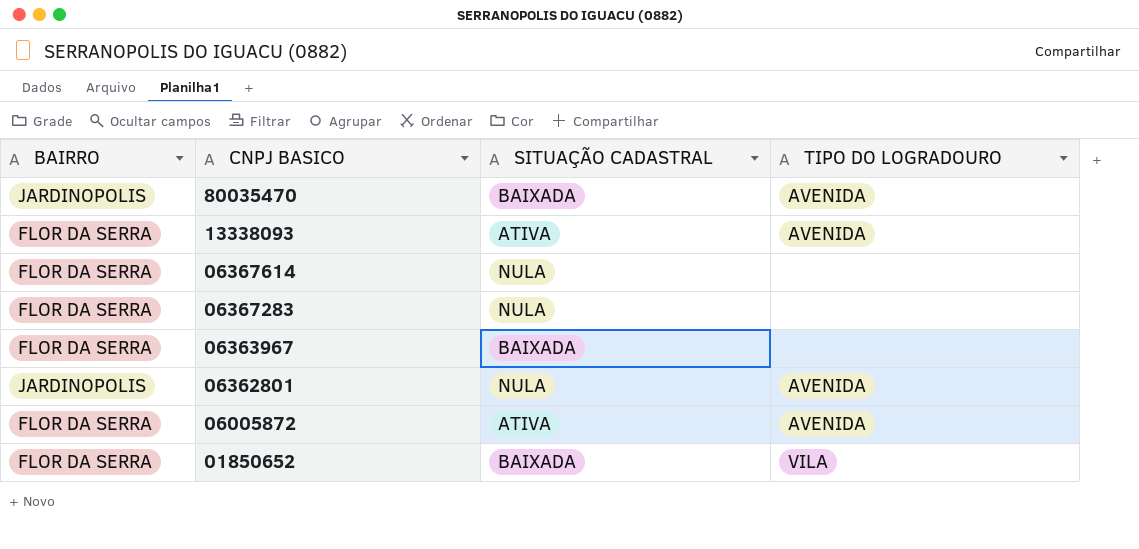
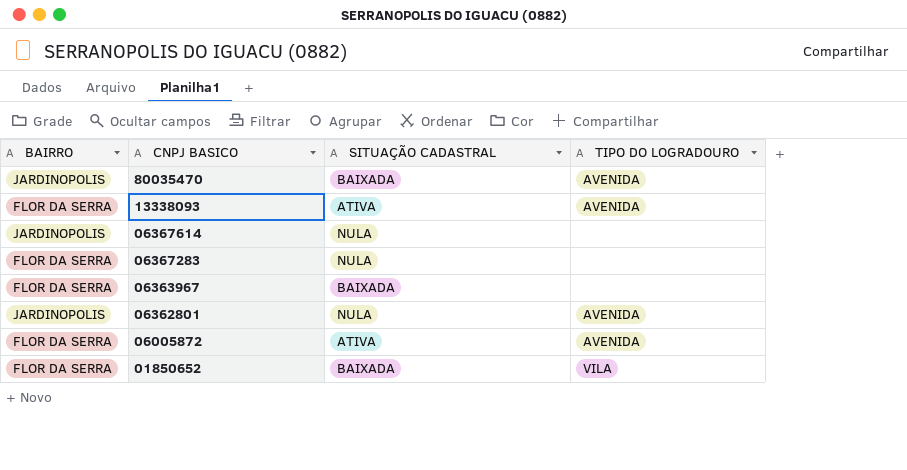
06367614 | BAIRRO: FLOR DA SERRA -> JARDINOPOLIS

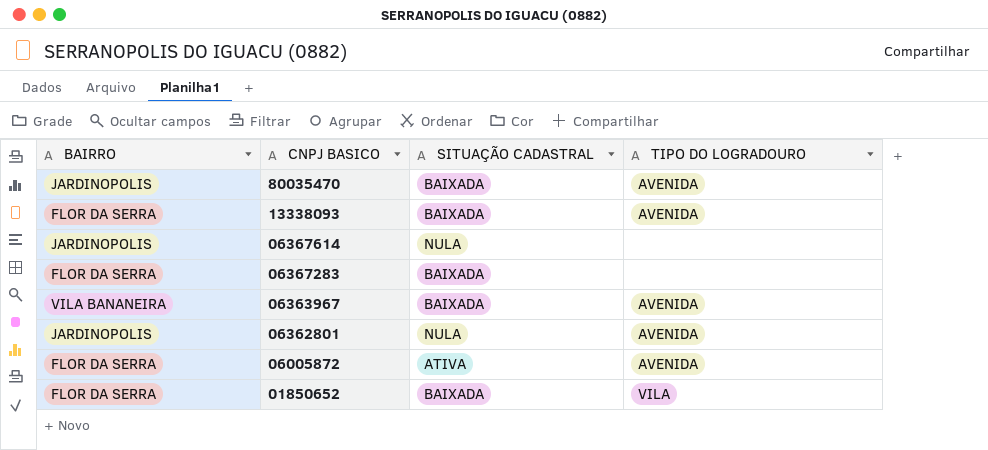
13338093 | SITUAÇÃO CADASTRAL: ATIVA -> BAIXADA
06367283 | SITUAÇÃO CADASTRAL: NULA -> BAIXADA
06363967 | BAIRRO: FLOR DA SERRA -> VILA BANANEIRA
06363967 | TIPO DO LOGRADOURO: none -> AVENIDA

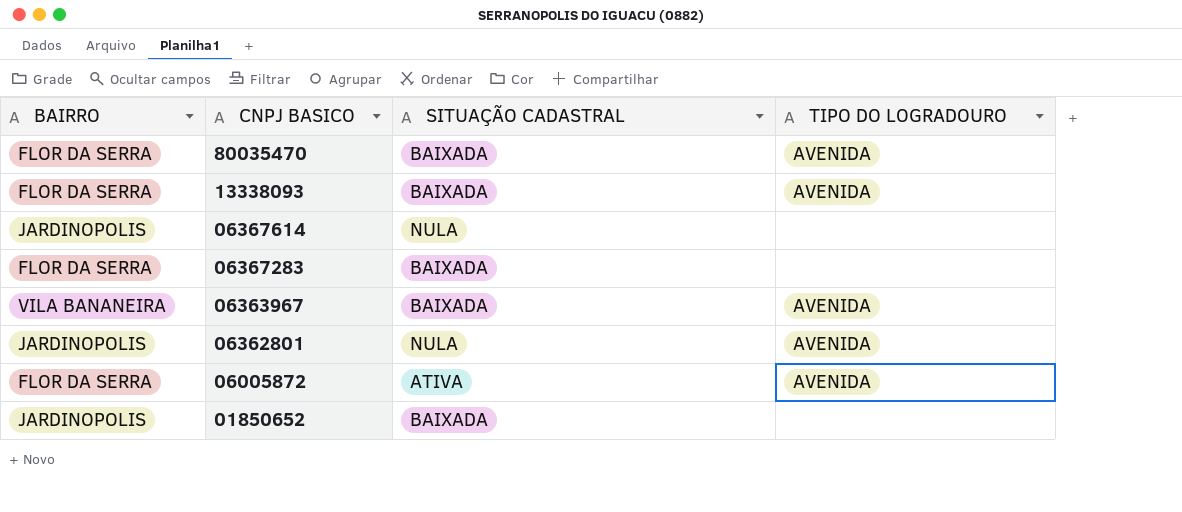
80035470 | BAIRRO: JARDINOPOLIS -> FLOR DA SERRA
01850652 | BAIRRO: FLOR DA SERRA -> JARDINOPOLIS
01850652 | TIPO DO LOGRADOURO: VILA -> none

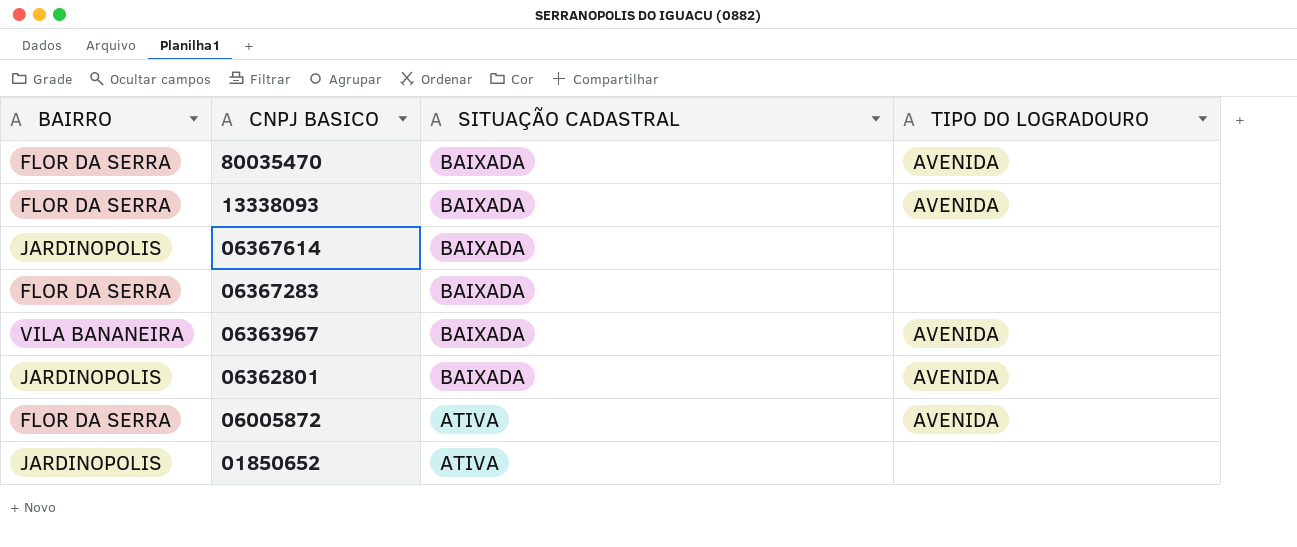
06367614 | SITUAÇÃO CADASTRAL: NULA -> BAIXADA
06362801 | SITUAÇÃO CADASTRAL: NULA -> BAIXADA
01850652 | SITUAÇÃO CADASTRAL: BAIXADA -> ATIVA

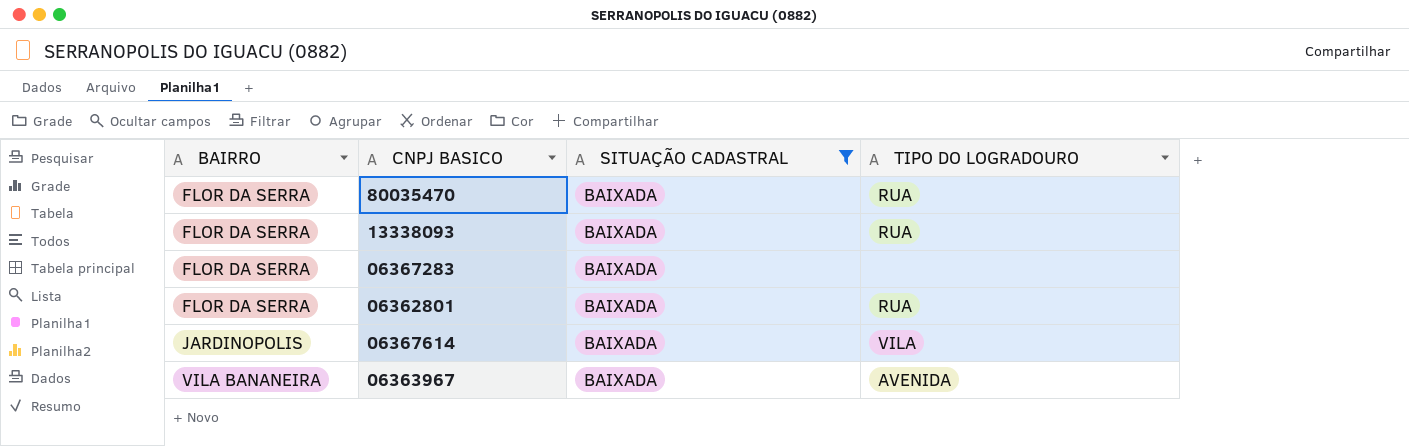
filter: none -> SITUAÇÃO CADASTRAL = BAIXADA
row order: CNPJ BASICO descending -> BAIRRO ascending
80035470 | TIPO DO LOGRADOURO: AVENIDA -> RUA
13338093 | TIPO DO LOGRADOURO: AVENIDA -> RUA
06362801 | BAIRRO: JARDINOPOLIS -> FLOR DA SERRA
06362801 | TIPO DO LOGRADOURO: AVENIDA -> RUA
06367614 | TIPO DO LOGRADOURO: none -> VILA

